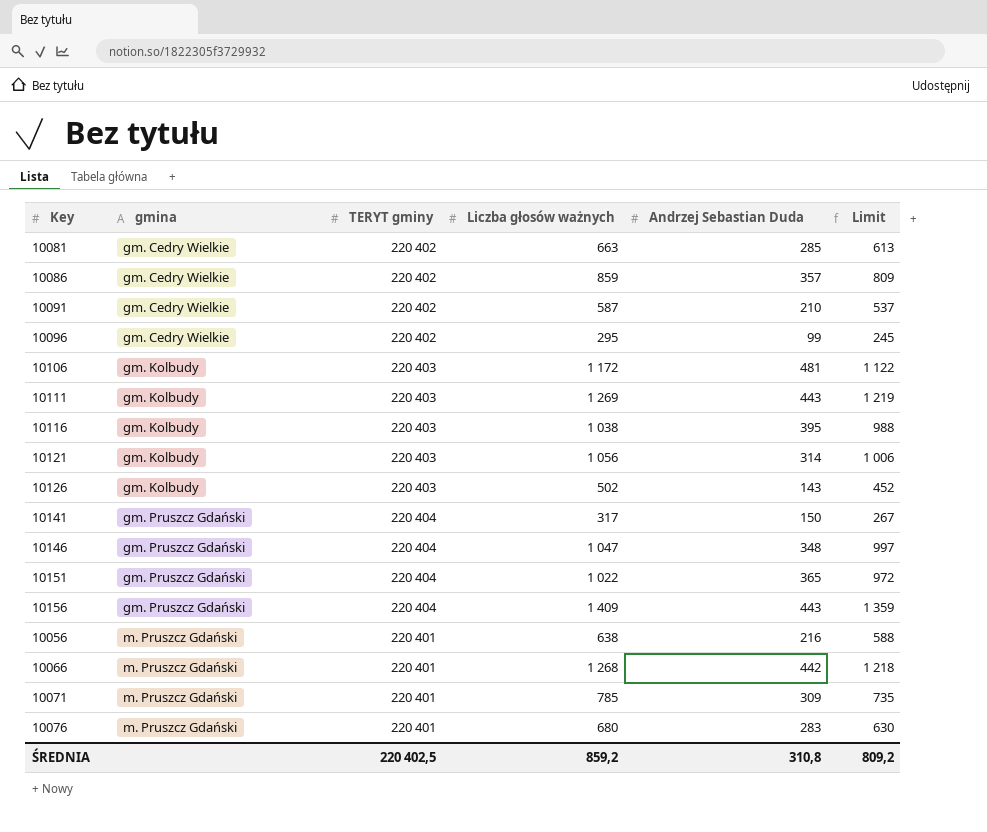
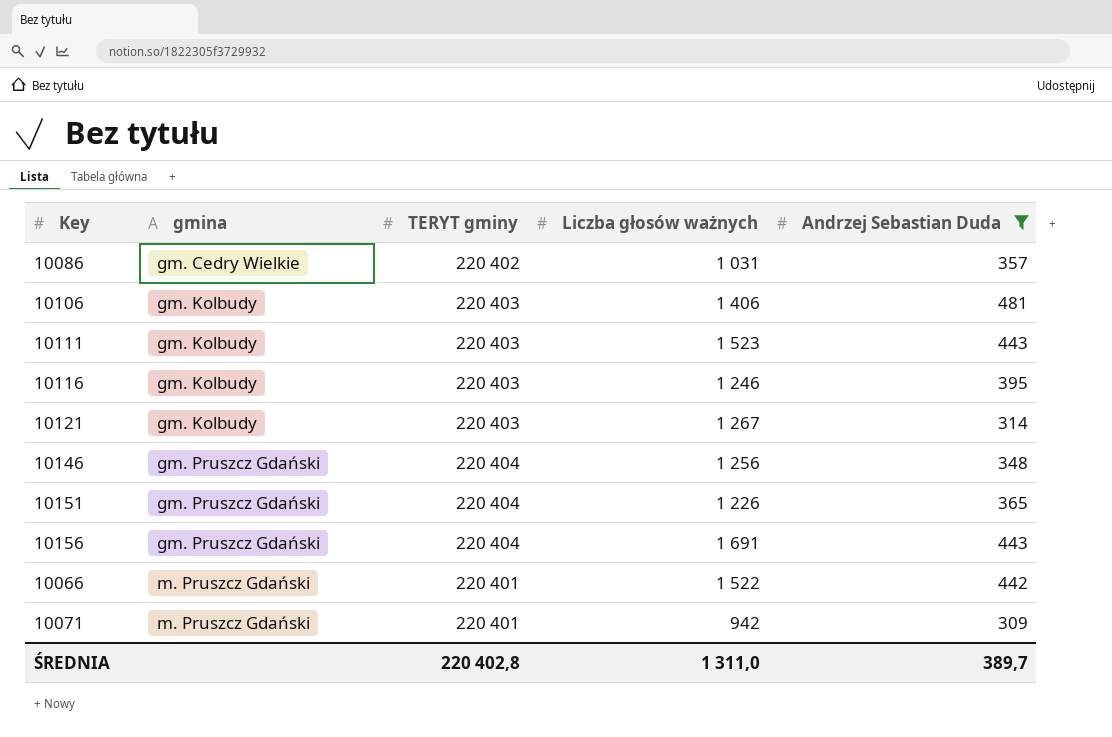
filter: none -> Andrzej Sebastian Duda >= 309
column Limit | formula: [Liczba głosów ważnych] - 50 -> none
10086 | Liczba głosów ważnych: 859 -> 1 031
10106 | Liczba głosów ważnych: 1 172 -> 1 406
10111 | Liczba głosów ważnych: 1 269 -> 1 523
10116 | Liczba głosów ważnych: 1 038 -> 1 246
10121 | Liczba głosów ważnych: 1 056 -> 1 267
10146 | Liczba głosów ważnych: 1 047 -> 1 256
10151 | Liczba głosów ważnych: 1 022 -> 1 226
10156 | Liczba głosów ważnych: 1 409 -> 1 691
10066 | Liczba głosów ważnych: 1 268 -> 1 522
10071 | Liczba głosów ważnych: 785 -> 942
ŚREDNIA | TERYT gminy: 220 402,5 -> 220 402,8
ŚREDNIA | Liczba głosów ważnych: 859,2 -> 1 311,0
ŚREDNIA | Andrzej Sebastian Duda: 310,8 -> 389,7

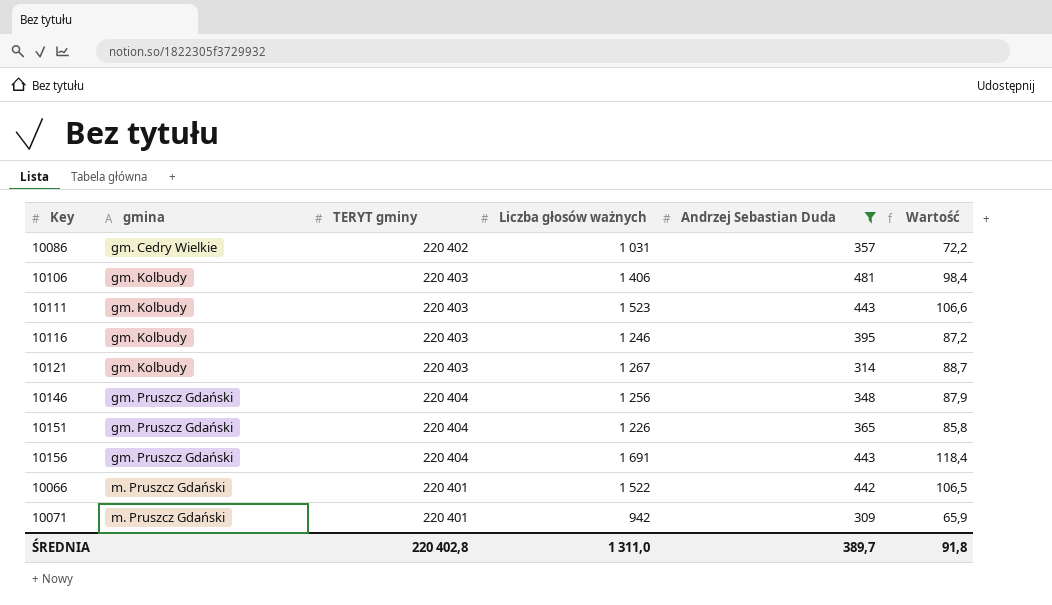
column Wartość | formula: none -> [Liczba głosów ważnych] * 0,07

